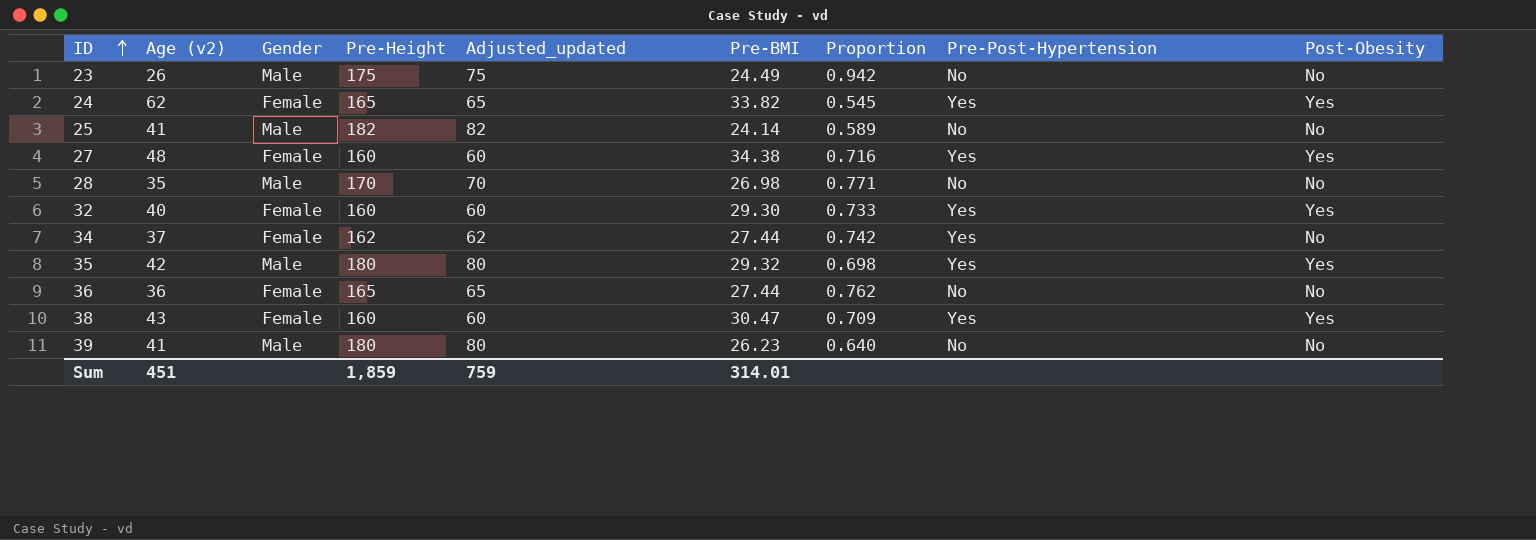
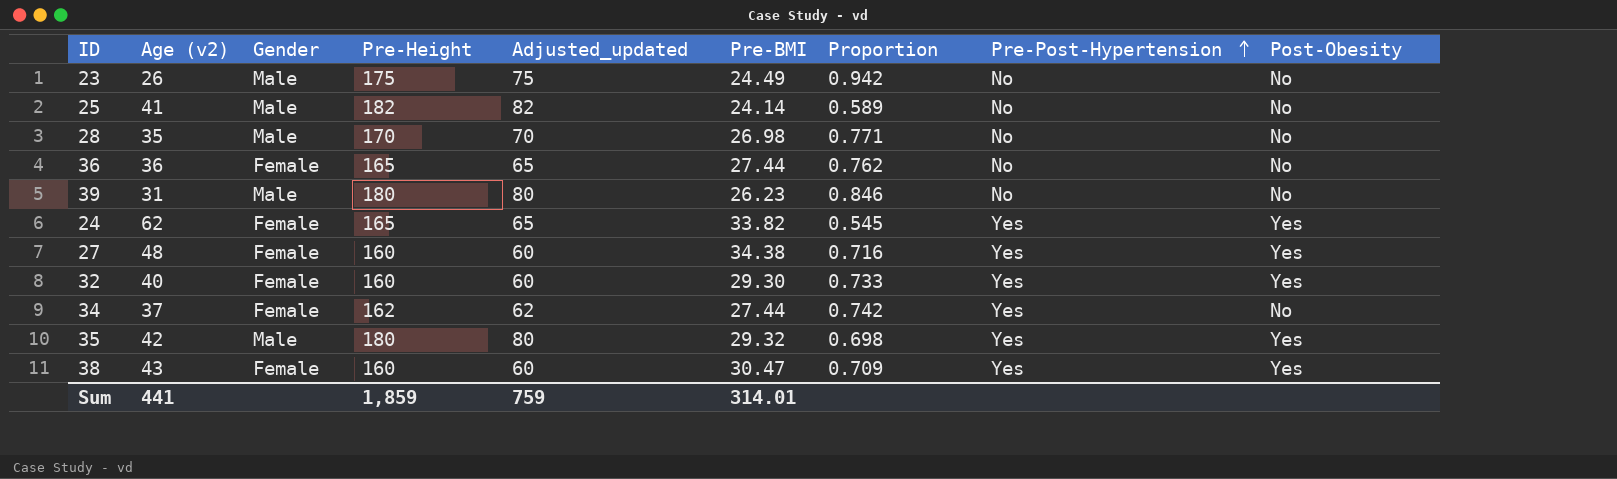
row order: ID ascending -> Pre-Post-Hypertension ascending
39 | Age (v2): 41 -> 31
39 | Proportion: 0.640 -> 0.846
Sum | Age (v2): 451 -> 441

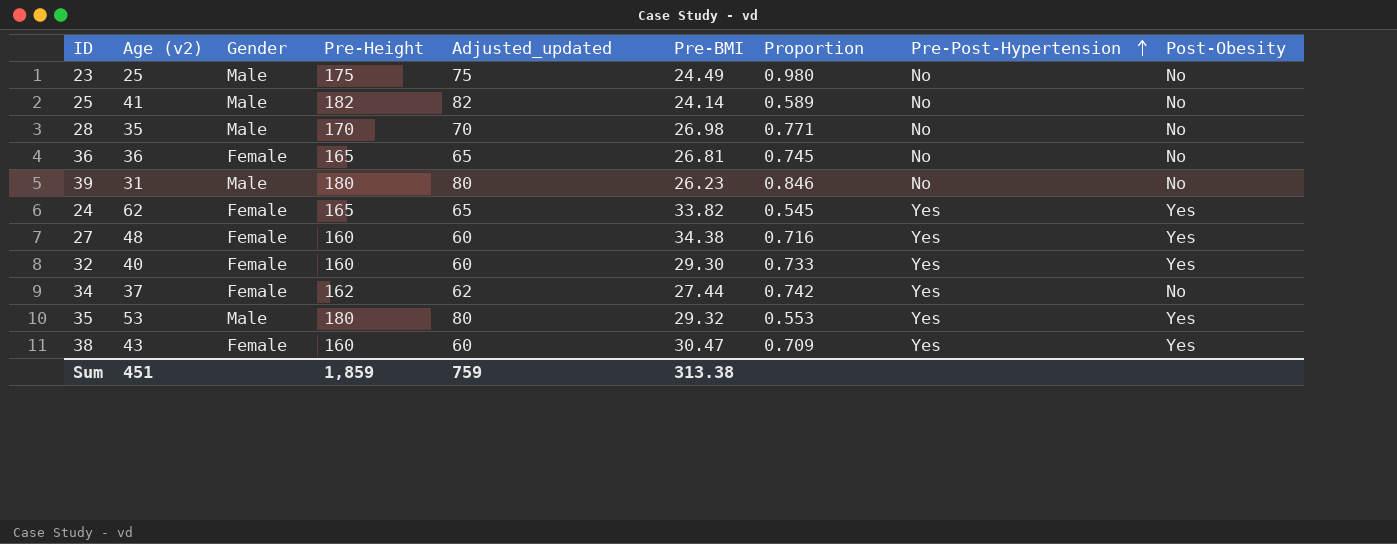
23 | Age (v2): 26 -> 25
23 | Proportion: 0.942 -> 0.980
36 | Pre-BMI: 27.44 -> 26.81
36 | Proportion: 0.762 -> 0.745
35 | Age (v2): 42 -> 53
35 | Proportion: 0.698 -> 0.553
Sum | Age (v2): 441 -> 451
Sum | Pre-BMI: 314.01 -> 313.38

